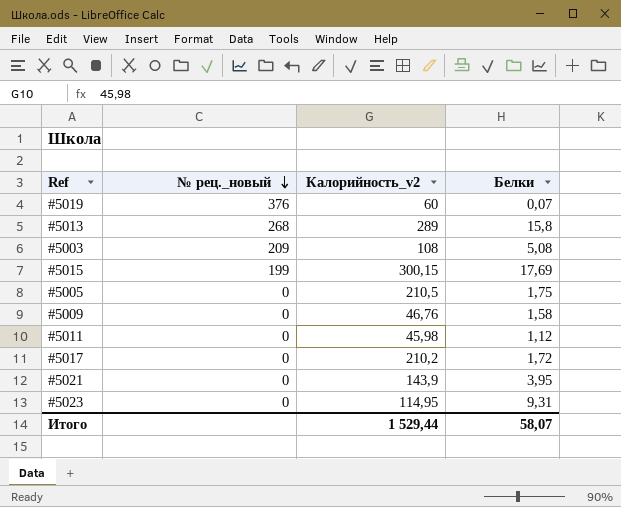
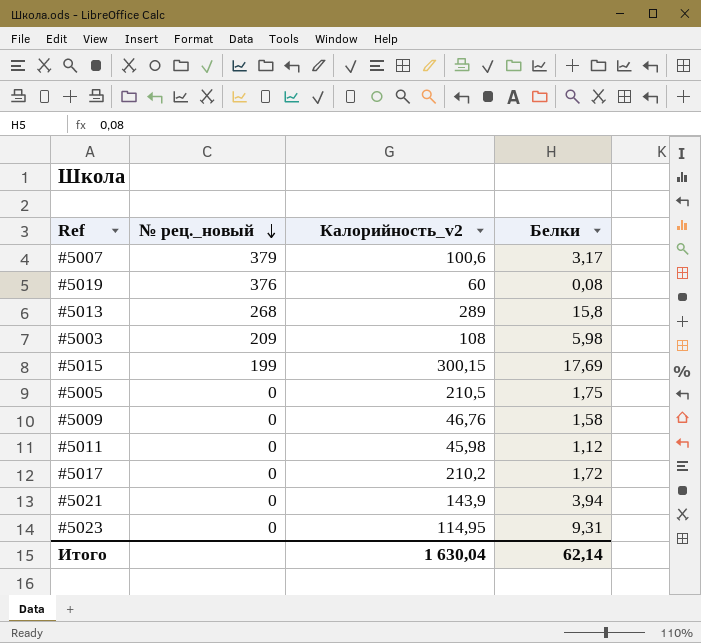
row #5007: none -> 379 | 100,6 | 3,17
#5019 | Белки: 0,07 -> 0,08
#5003 | Белки: 5,08 -> 5,98
#5021 | Белки: 3,95 -> 3,94
Итого | Калорийность_v2: 1 529,44 -> 1 630,04
Итого | Белки: 58,07 -> 62,14

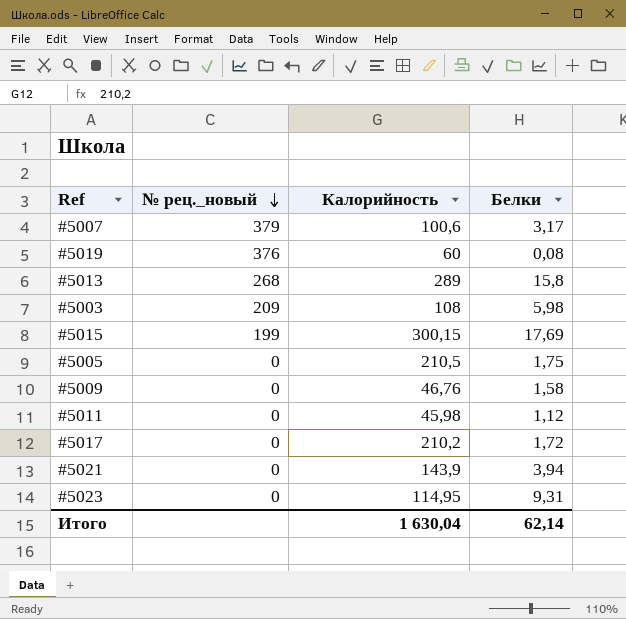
column name: Калорийность_v2 -> Калорийность

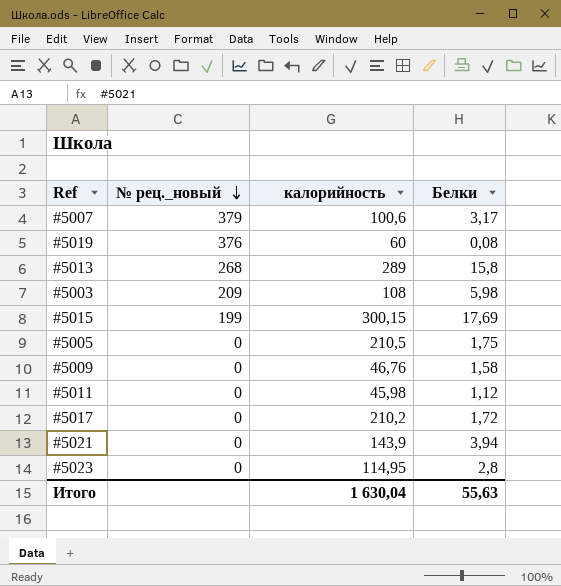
column name: Калорийность -> калорийность
#5023 | Белки: 9,31 -> 2,8
Итого | Белки: 62,14 -> 55,63

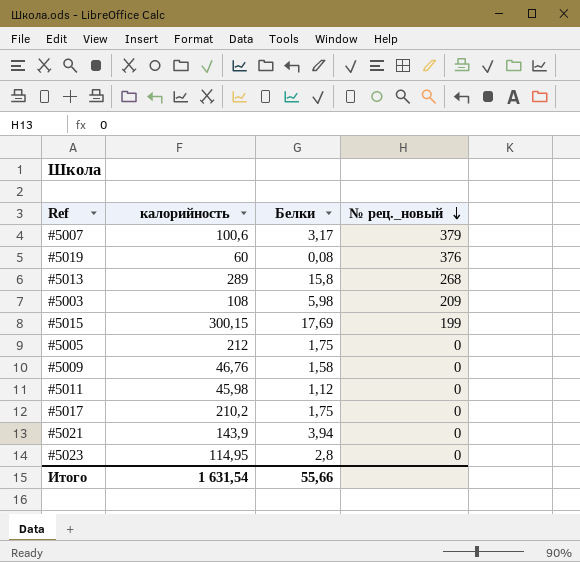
column № рец._новый | position: 2 -> 4
#5005 | калорийность: 210,5 -> 212
#5017 | Белки: 1,72 -> 1,75
Итого | калорийность: 1 630,04 -> 1 631,54
Итого | Белки: 55,63 -> 55,66

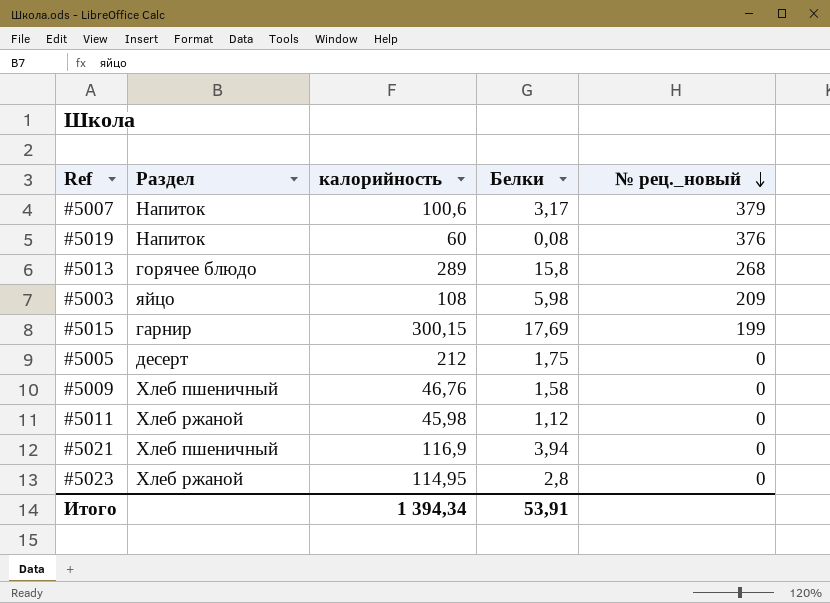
column Раздел | position: none -> 2
row #5017: 210,2 | 1,75 | 0 -> none
#5021 | калорийность: 143,9 -> 116,9
Итого | калорийность: 1 631,54 -> 1 394,34
Итого | Белки: 55,66 -> 53,91

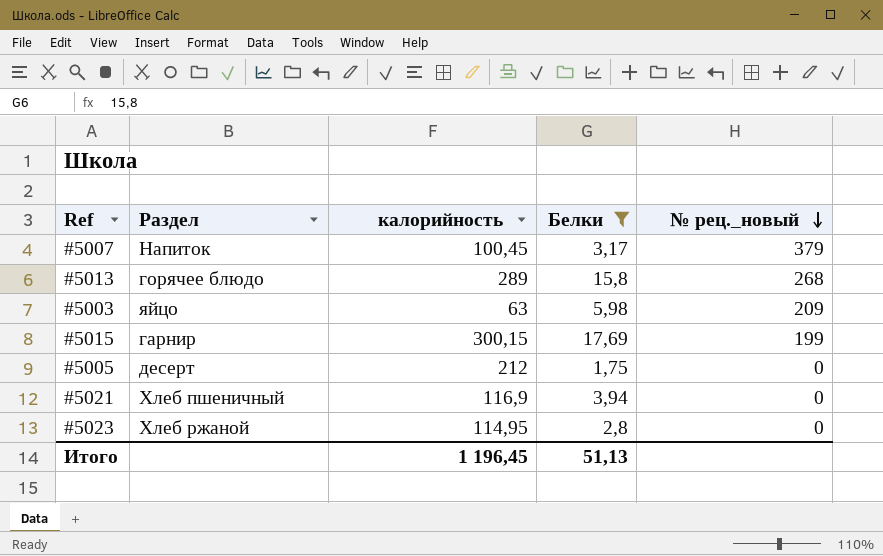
filter: none -> Белки >= 1,75
#5007 | калорийность: 100,6 -> 100,45
#5003 | калорийность: 108 -> 63
Итого | калорийность: 1 394,34 -> 1 196,45
Итого | Белки: 53,91 -> 51,13

